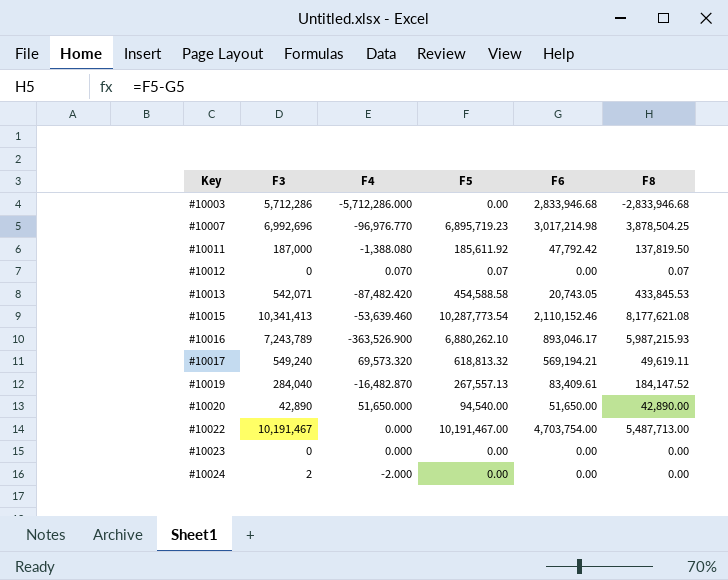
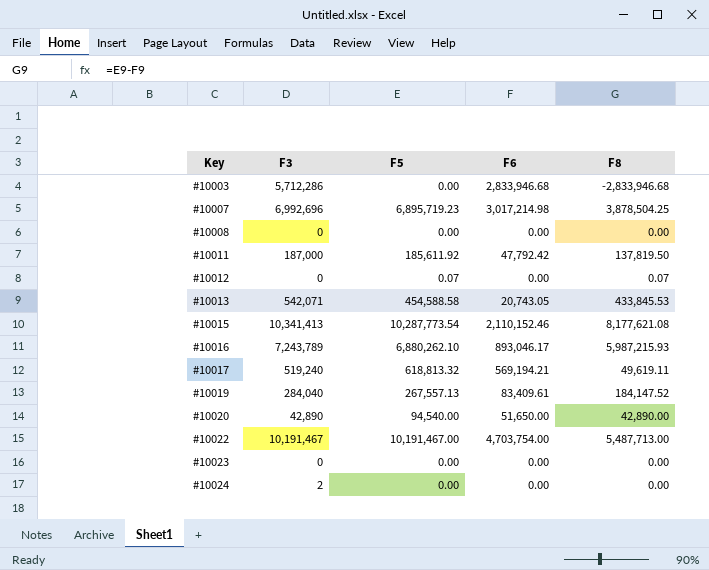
column F4 | formula: [F5] - [F3] -> none
row #10008: none -> 0 | 0.00 | 0.00 | 0.00
#10017 | F3: 549,240 -> 519,240

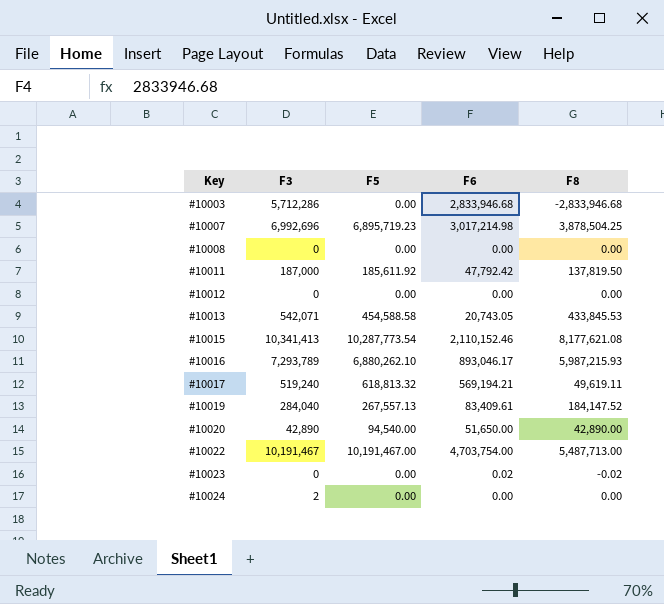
#10012 | F5: 0.07 -> 0.00
#10012 | F8: 0.07 -> 0.00
#10016 | F3: 7,243,789 -> 7,293,789
#10023 | F6: 0.00 -> 0.02
#10023 | F8: 0.00 -> -0.02

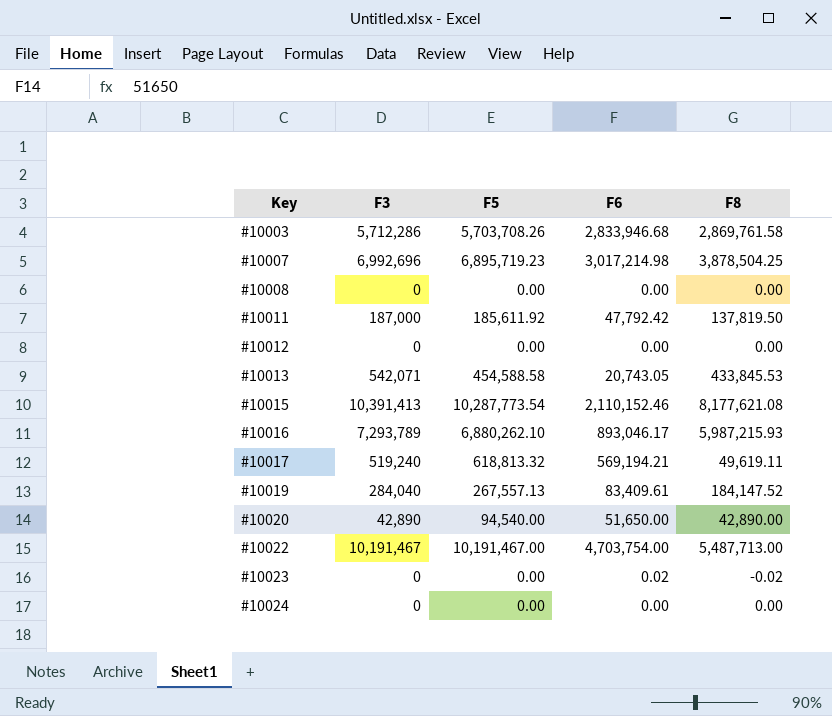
#10003 | F5: 0.00 -> 5,703,708.26
#10003 | F8: -2,833,946.68 -> 2,869,761.58
#10015 | F3: 10,341,413 -> 10,391,413
#10024 | F3: 2 -> 0

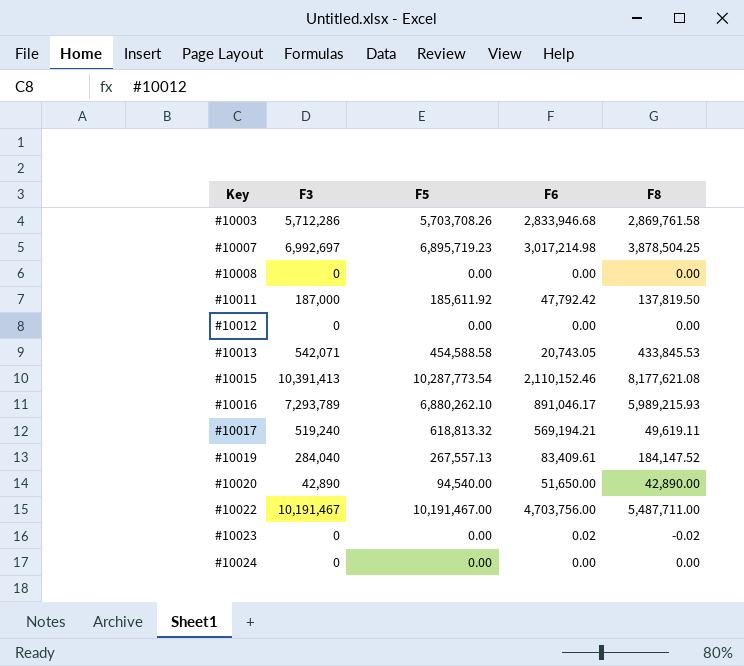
#10007 | F3: 6,992,696 -> 6,992,697
#10016 | F6: 893,046.17 -> 891,046.17
#10016 | F8: 5,987,215.93 -> 5,989,215.93
#10022 | F6: 4,703,754.00 -> 4,703,756.00
#10022 | F8: 5,487,713.00 -> 5,487,711.00

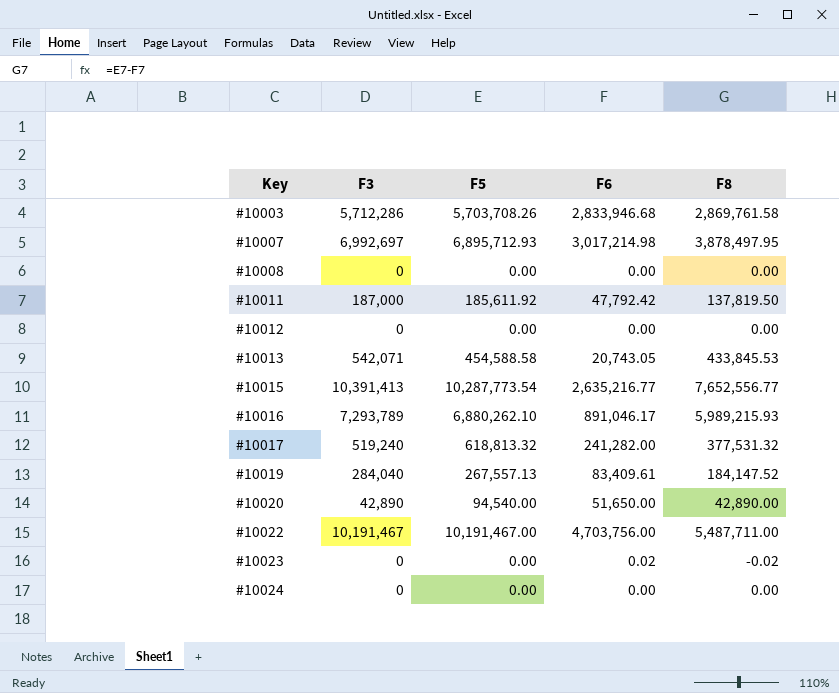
#10007 | F5: 6,895,719.23 -> 6,895,712.93
#10007 | F8: 3,878,504.25 -> 3,878,497.95
#10015 | F6: 2,110,152.46 -> 2,635,216.77
#10015 | F8: 8,177,621.08 -> 7,652,556.77
#10017 | F6: 569,194.21 -> 241,282.00
#10017 | F8: 49,619.11 -> 377,531.32

